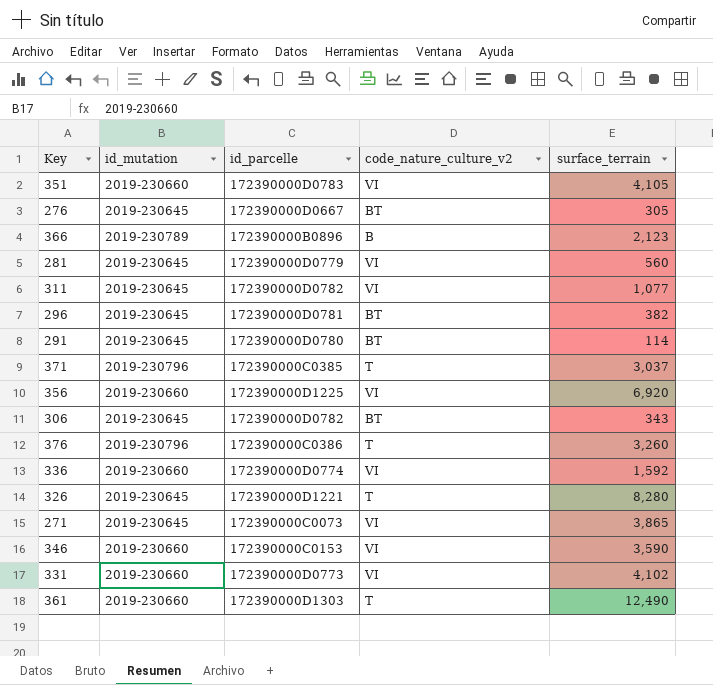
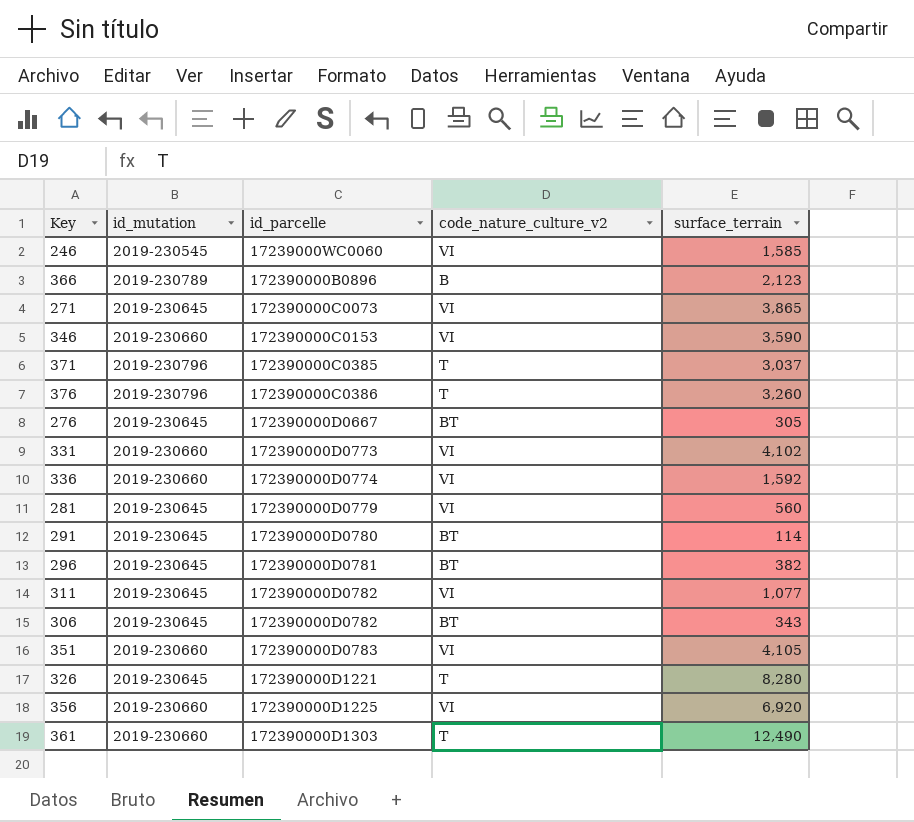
row order: none -> id_parcelle ascending
row 246: none -> 2019-230545 | 17239000WC0060 | VI | 1,585

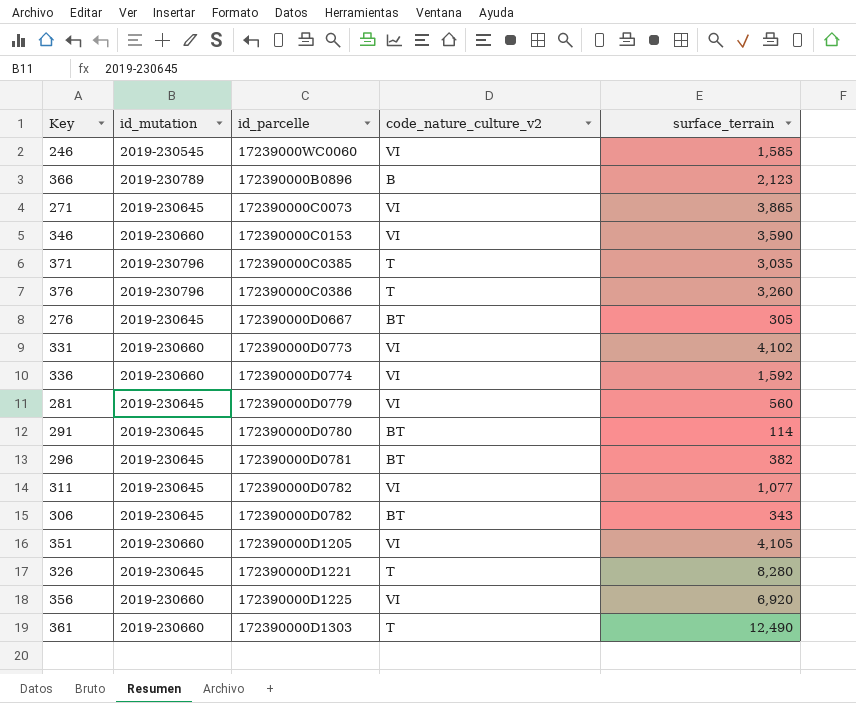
371 | surface_terrain: 3,037 -> 3,035
351 | id_parcelle: 172390000D0783 -> 172390000D1205

